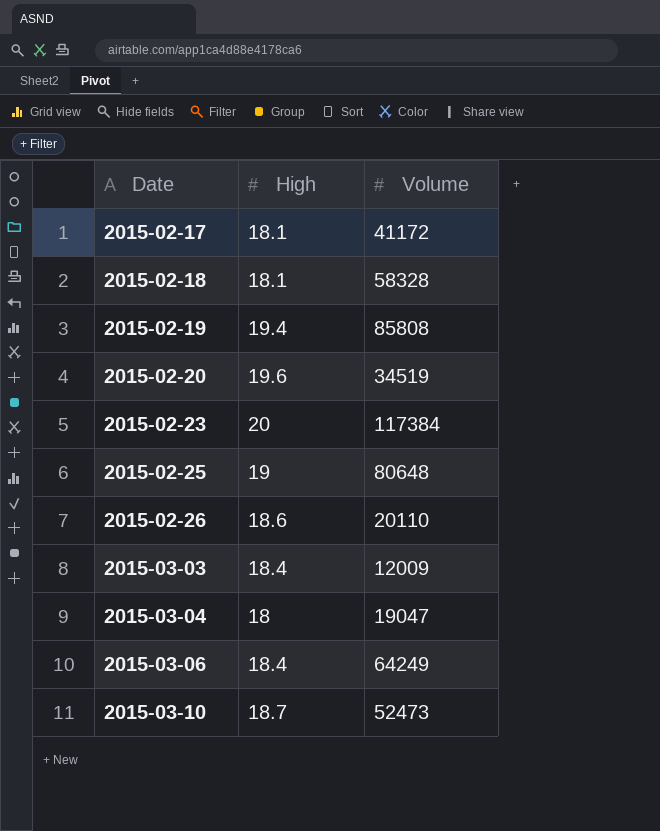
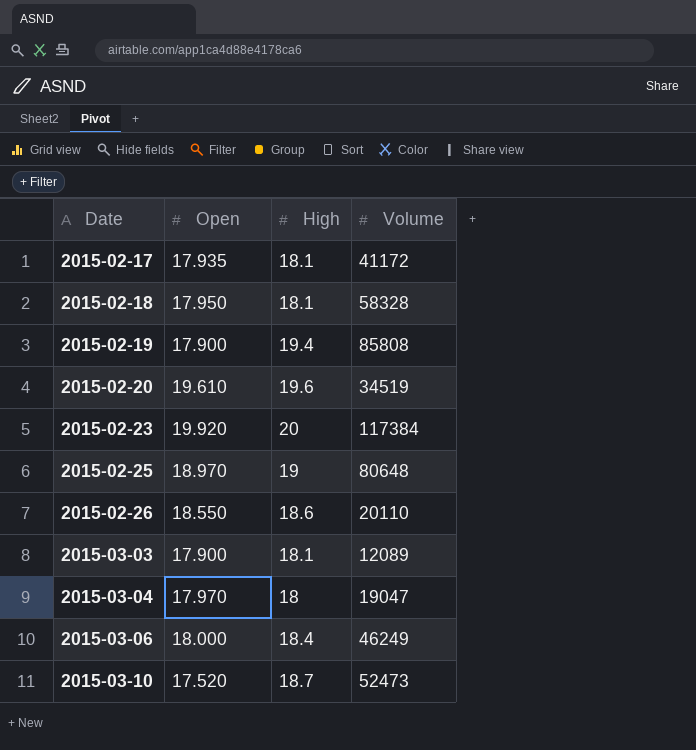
column Open | position: none -> 2
2015-03-03 | High: 18.4 -> 18.1
2015-03-03 | Volume: 12009 -> 12089
2015-03-06 | Volume: 64249 -> 46249

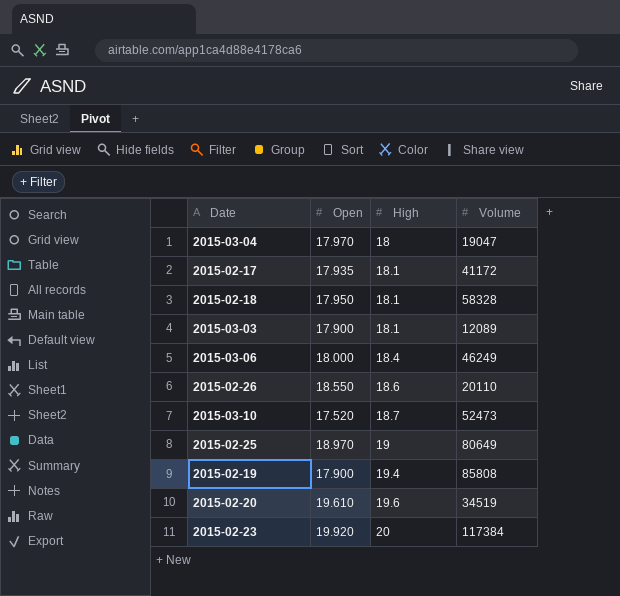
row order: Date ascending -> High ascending
2015-02-25 | Volume: 80648 -> 80649

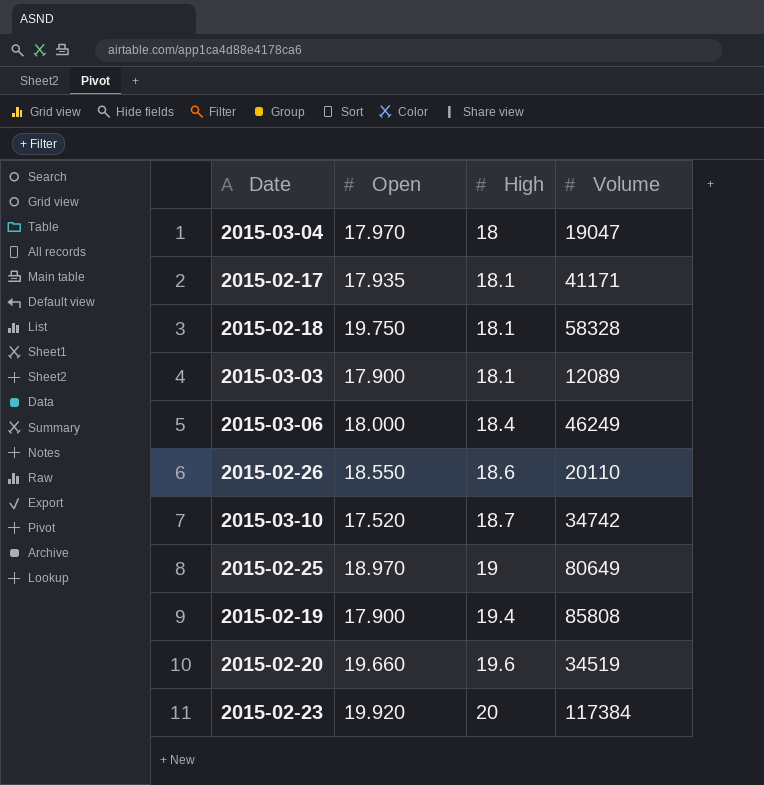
2015-02-17 | Volume: 41172 -> 41171
2015-02-18 | Open: 17.950 -> 19.750
2015-03-10 | Volume: 52473 -> 34742
2015-02-20 | Open: 19.610 -> 19.660

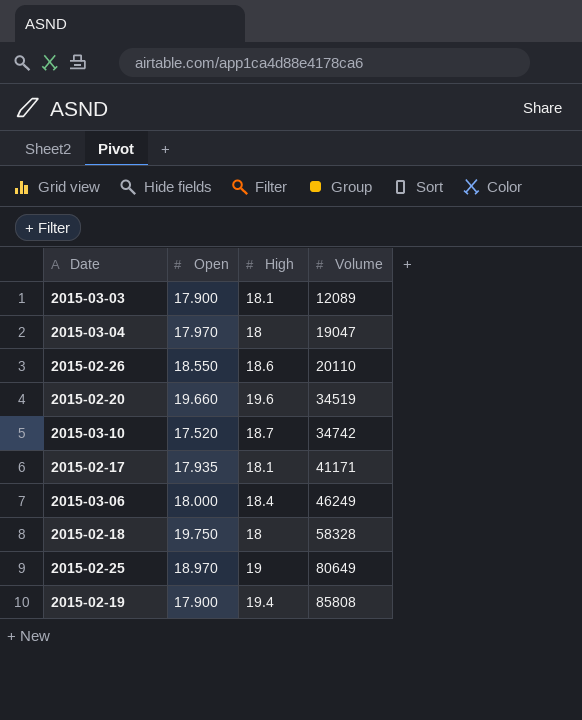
row order: High ascending -> Volume ascending
row 2015-02-23: 19.920 | 20 | 117384 -> none
2015-02-18 | High: 18.1 -> 18

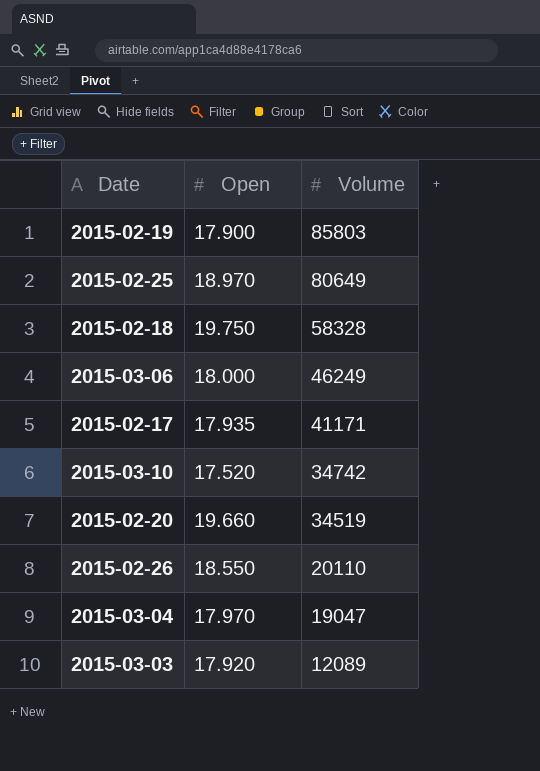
row order: Volume ascending -> Volume descending
column High | position: 3 -> none
2015-02-19 | Volume: 85808 -> 85803
2015-03-03 | Open: 17.900 -> 17.920

